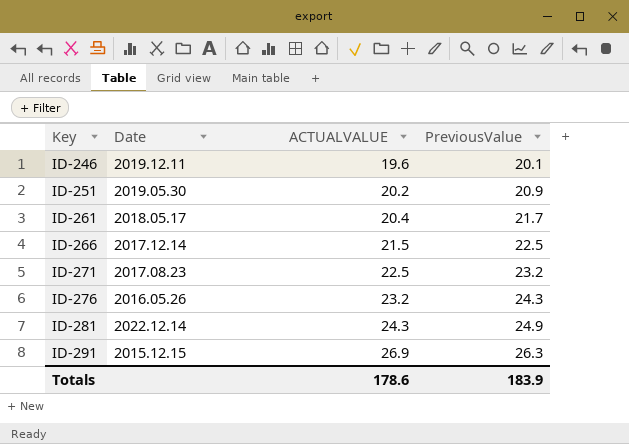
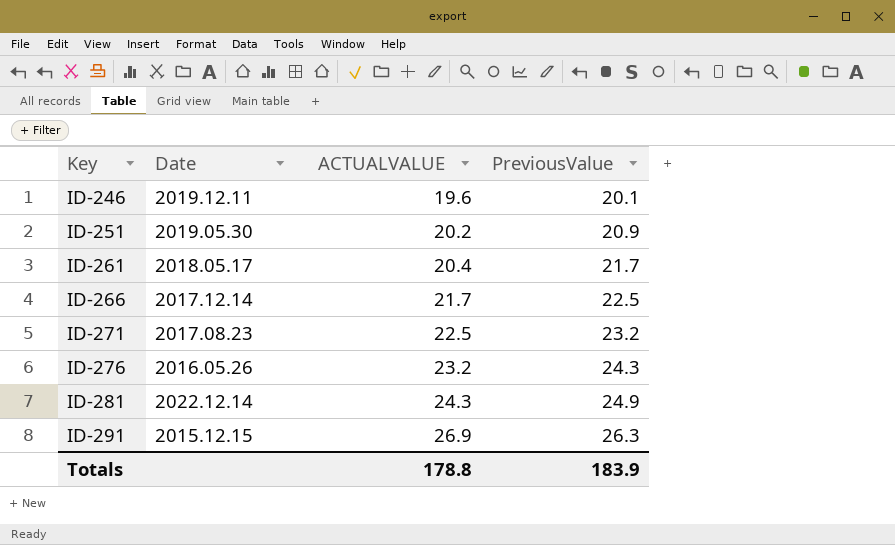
ID-266 | ACTUALVALUE: 21.5 -> 21.7
Totals | ACTUALVALUE: 178.6 -> 178.8

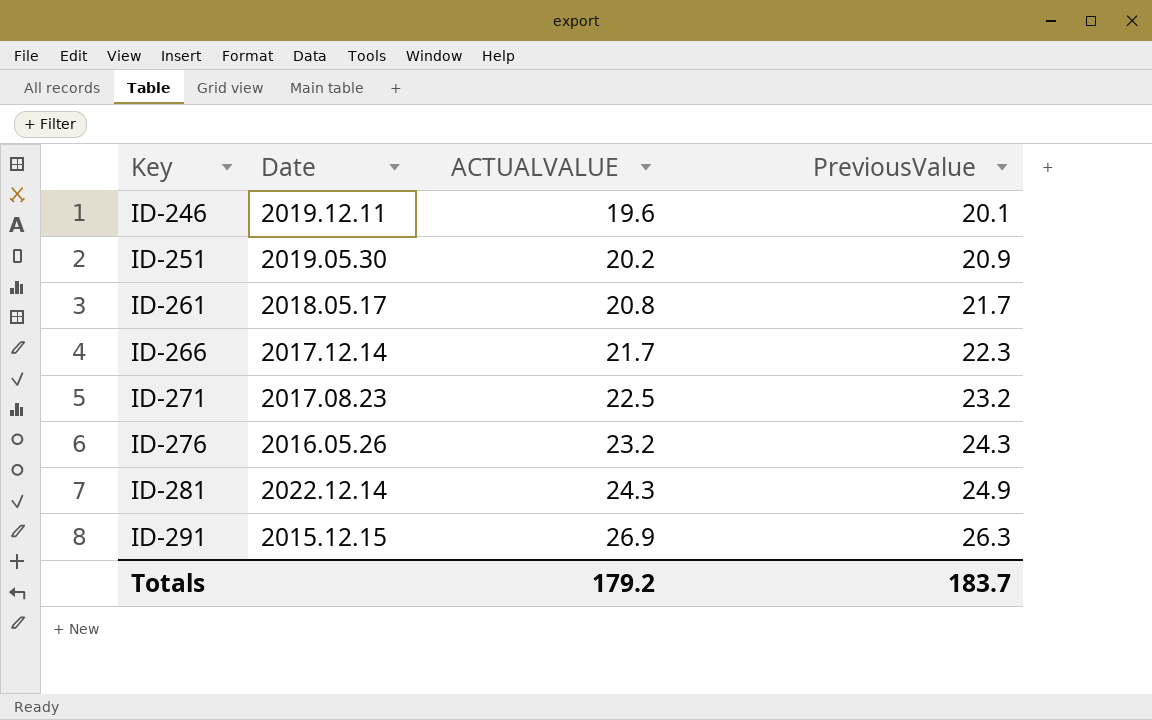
ID-261 | ACTUALVALUE: 20.4 -> 20.8
ID-266 | PreviousValue: 22.5 -> 22.3
Totals | ACTUALVALUE: 178.8 -> 179.2
Totals | PreviousValue: 183.9 -> 183.7

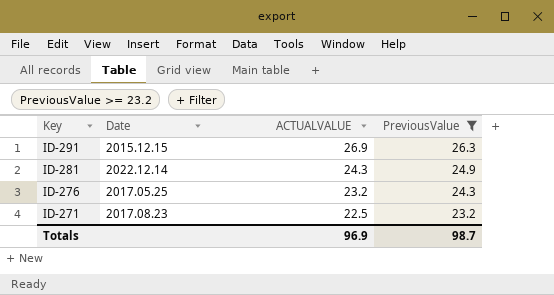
filter: none -> PreviousValue >= 23.2
row order: Key ascending -> Key descending
ID-276 | Date: 2016.05.26 -> 2017.05.25
Totals | ACTUALVALUE: 179.2 -> 96.9
Totals | PreviousValue: 183.7 -> 98.7

